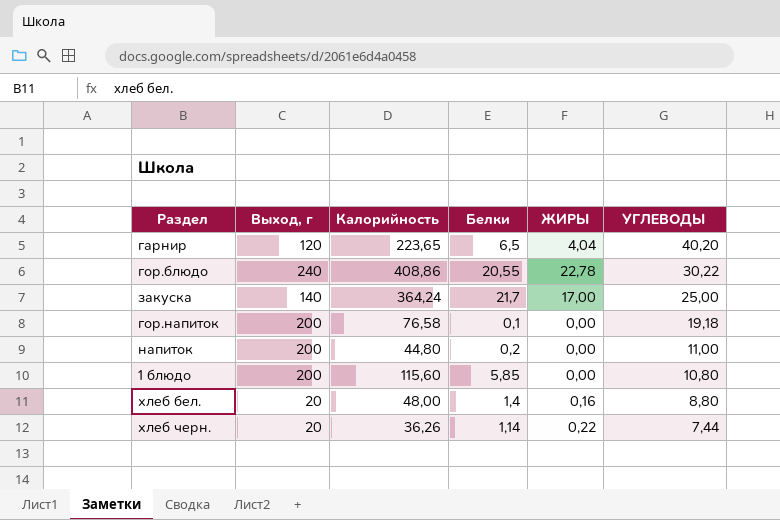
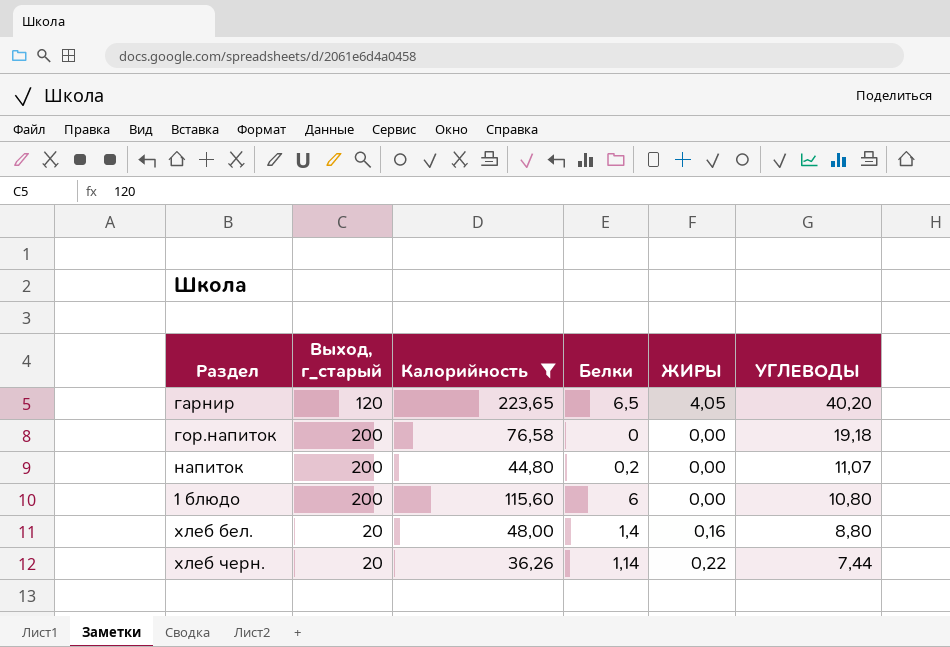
filter: none -> Калорийность <= 223,65
column name: Выход, г -> Выход, г_старый
гарнир | ЖИРЫ: 4,04 -> 4,05
гор.напиток | Белки: 0,1 -> 0
напиток | УГЛЕВОДЫ: 11,00 -> 11,07
1 блюдо | Белки: 5,85 -> 6

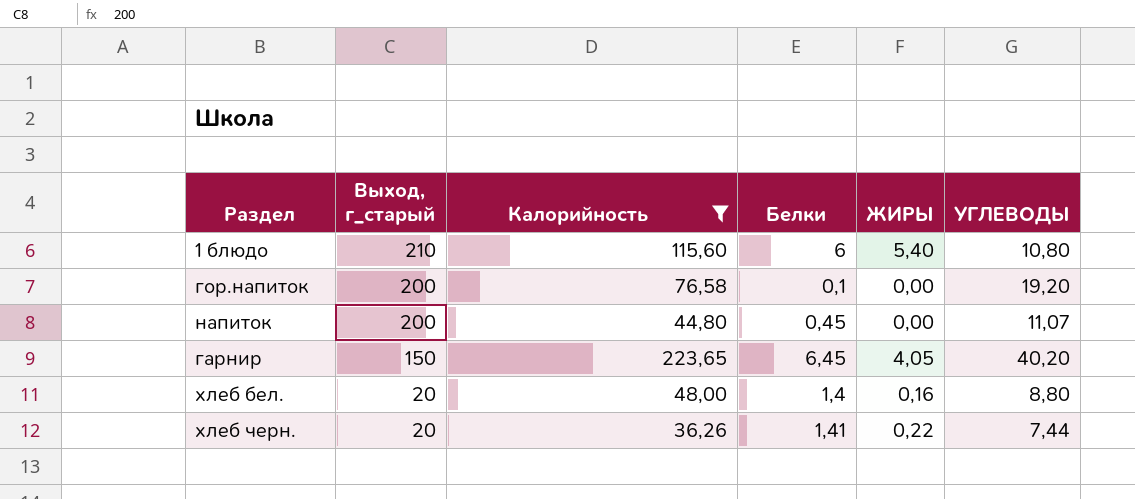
row order: УГЛЕВОДЫ descending -> Выход, г_старый descending
1 блюдо | Выход, г_старый: 200 -> 210
1 блюдо | ЖИРЫ: 0,00 -> 5,40
гор.напиток | Белки: 0 -> 0,1
гор.напиток | УГЛЕВОДЫ: 19,18 -> 19,20
напиток | Белки: 0,2 -> 0,45
гарнир | Выход, г_старый: 120 -> 150
гарнир | Белки: 6,5 -> 6,45
хлеб черн. | Белки: 1,14 -> 1,41

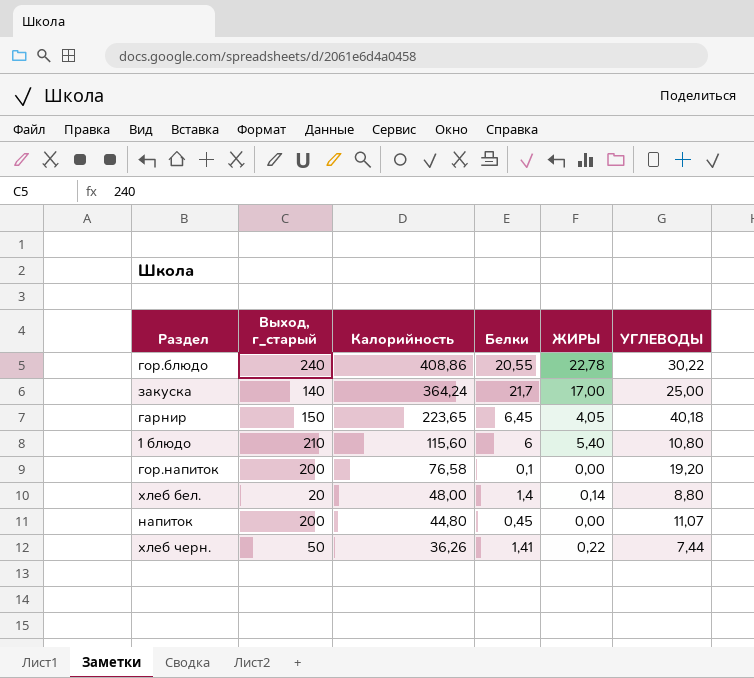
filter: Калорийность <= 223,65 -> none
row order: Выход, г_старый descending -> Калорийность descending
гарнир | УГЛЕВОДЫ: 40,20 -> 40,18
хлеб бел. | ЖИРЫ: 0,16 -> 0,14
хлеб черн. | Выход, г_старый: 20 -> 50

